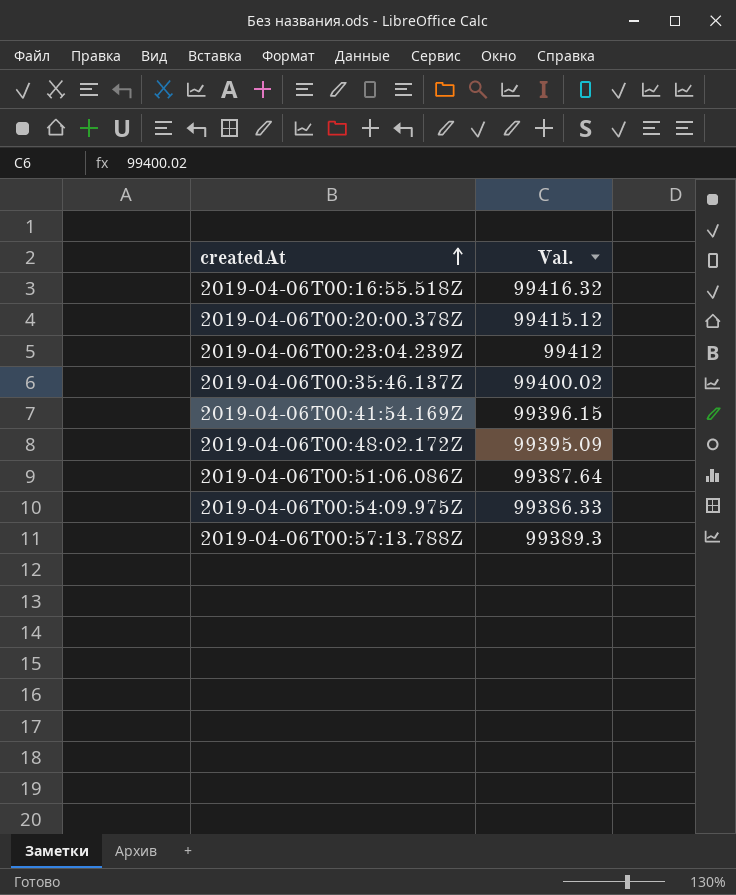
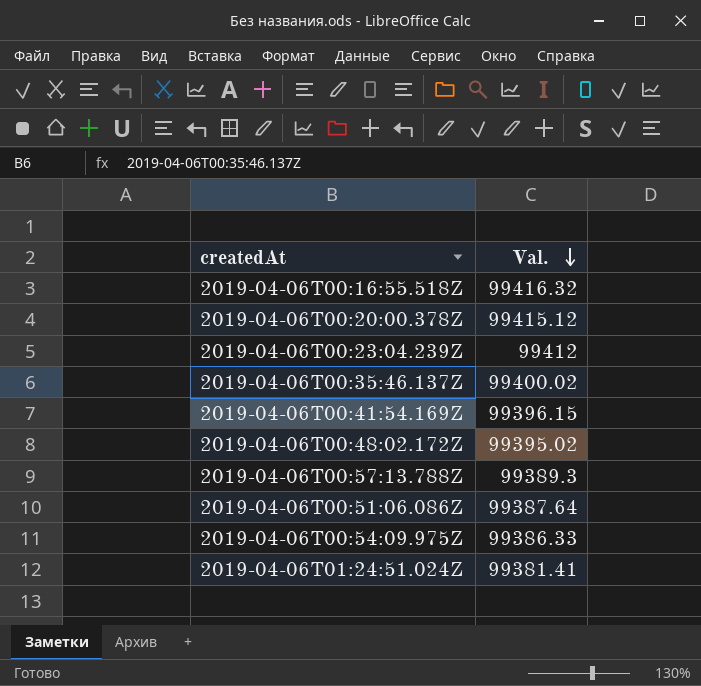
row order: createdAt ascending -> Val. descending
2019-04-06T00:48:02.172Z | Val.: 99395.09 -> 99395.02
row 2019-04-06T01:24:51.024Z: none -> 99381.41

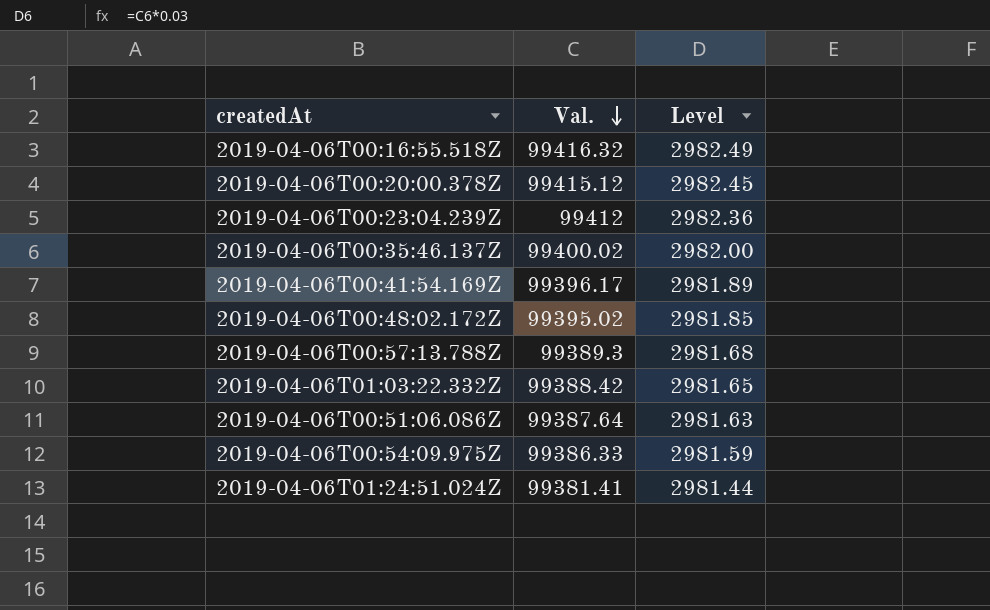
column Level | formula: none -> [Val.] * 0.03
2019-04-06T00:41:54.169Z | Val.: 99396.15 -> 99396.17
row 2019-04-06T01:03:22.332Z: none -> 99388.42 | 2981.65

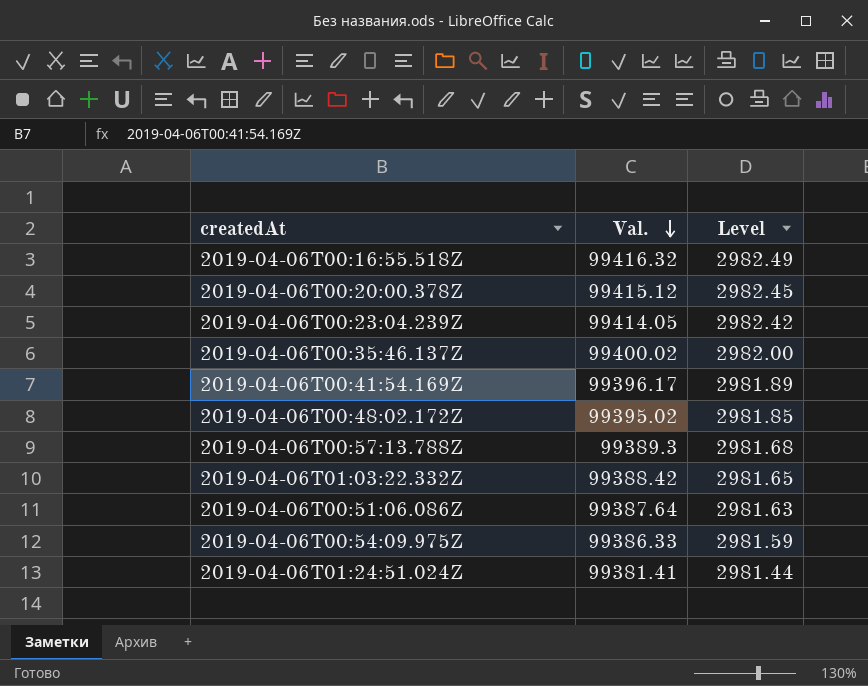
2019-04-06T00:23:04.239Z | Val.: 99412 -> 99414.05
2019-04-06T00:23:04.239Z | Level: 2982.36 -> 2982.42

